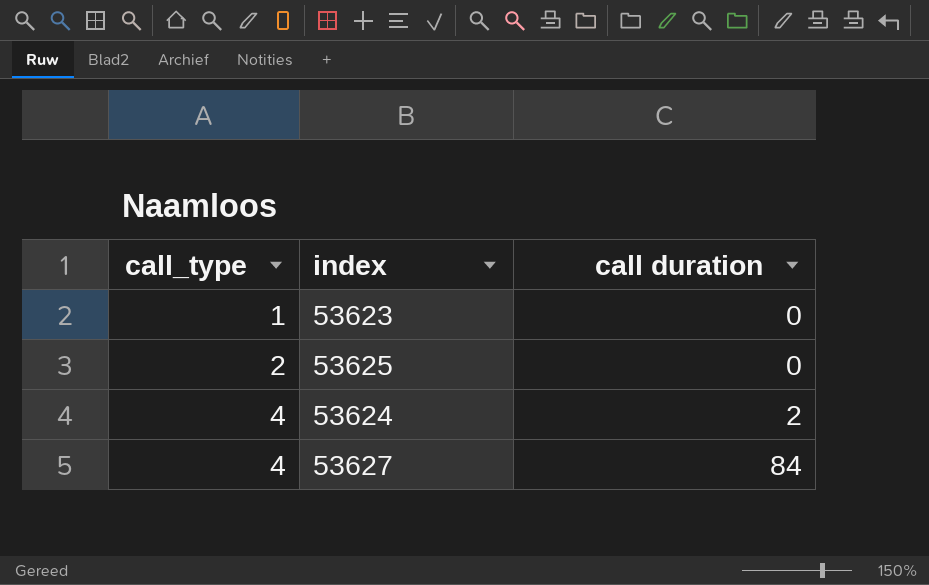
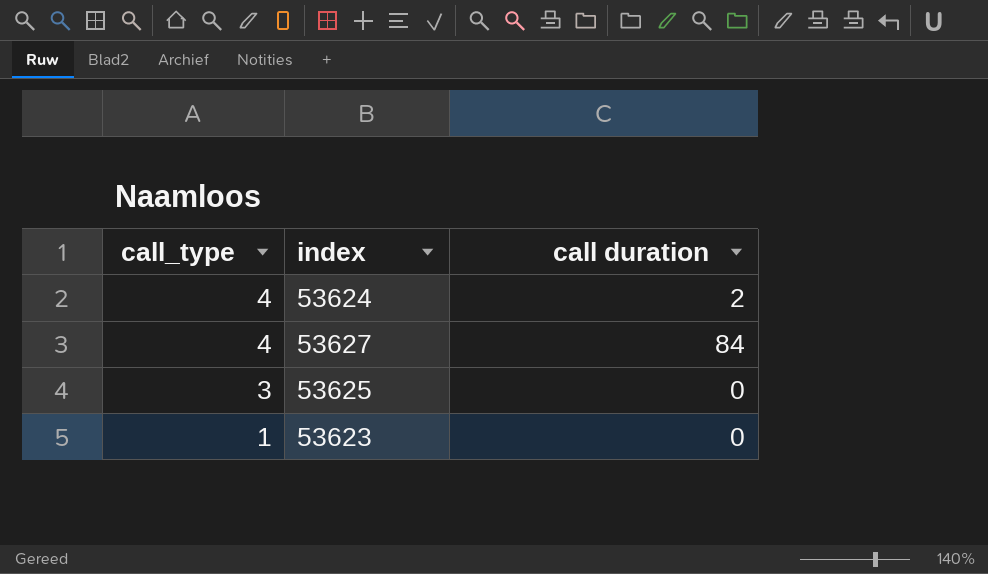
row order: call_type ascending -> call_type descending
53625 | call_type: 2 -> 3

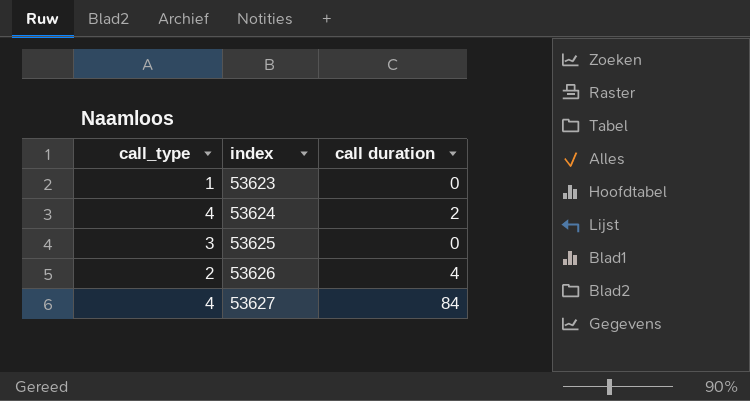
row order: call_type descending -> index ascending
row 53626: none -> 2 | 4

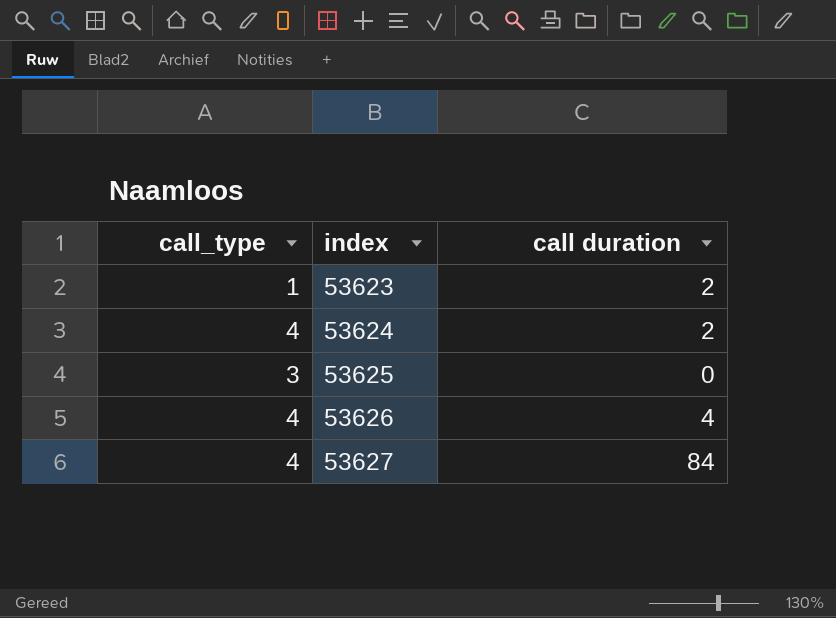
53623 | call duration: 0 -> 2
53626 | call_type: 2 -> 4

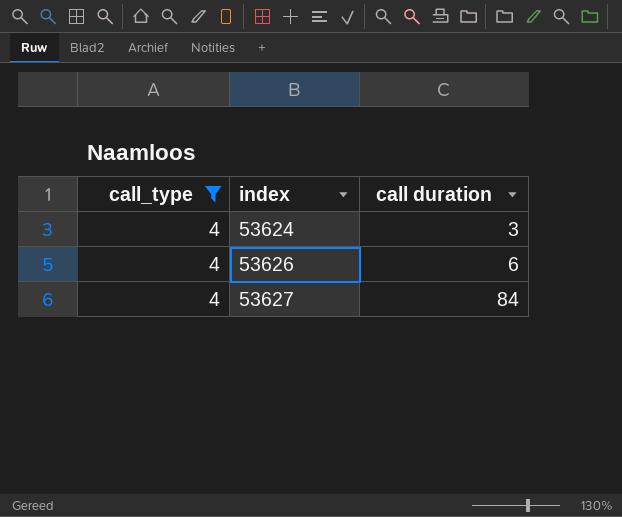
filter: none -> call_type = 4
53624 | call duration: 2 -> 3
53626 | call duration: 4 -> 6

